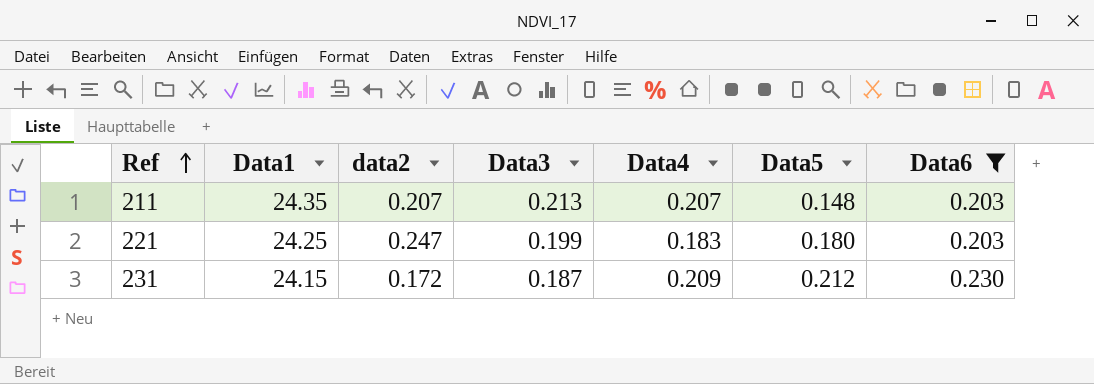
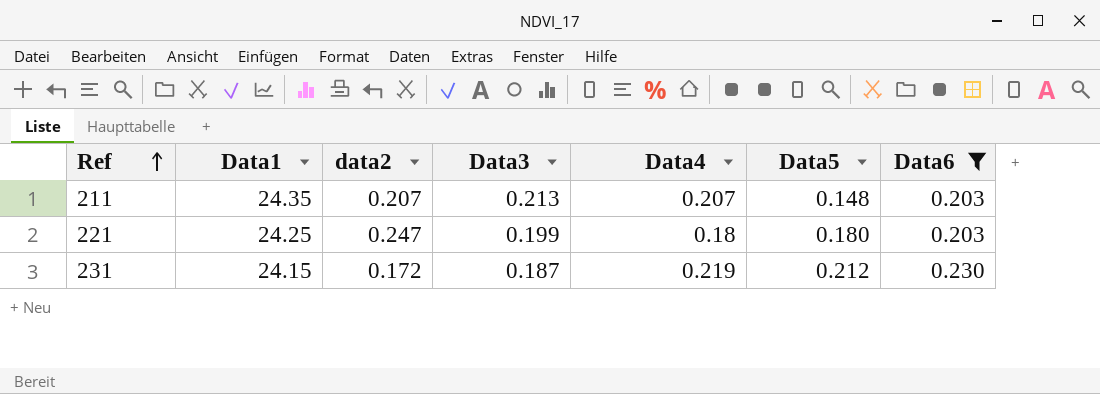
221 | Data4: 0.183 -> 0.18
231 | Data4: 0.209 -> 0.219

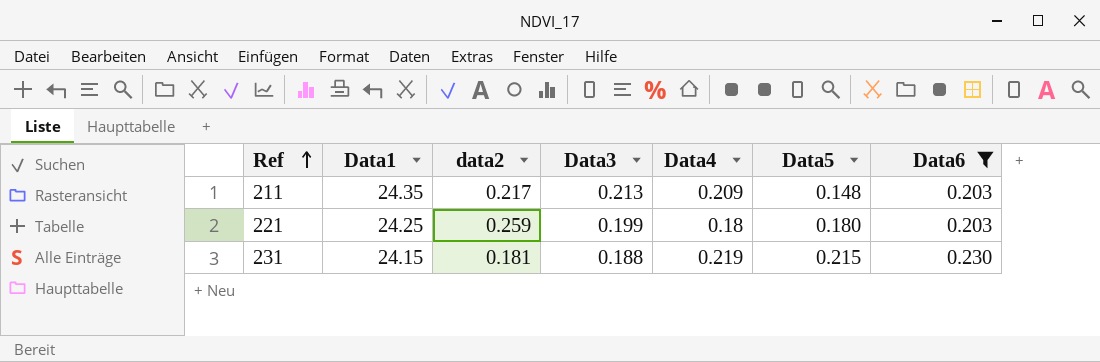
211 | data2: 0.207 -> 0.217
211 | Data4: 0.207 -> 0.209
221 | data2: 0.247 -> 0.259
231 | data2: 0.172 -> 0.181
231 | Data3: 0.187 -> 0.188
231 | Data5: 0.212 -> 0.215

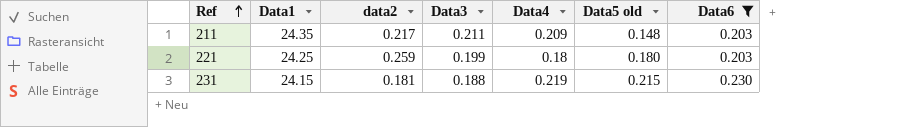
column name: Data5 -> Data5 old
211 | Data3: 0.213 -> 0.211

